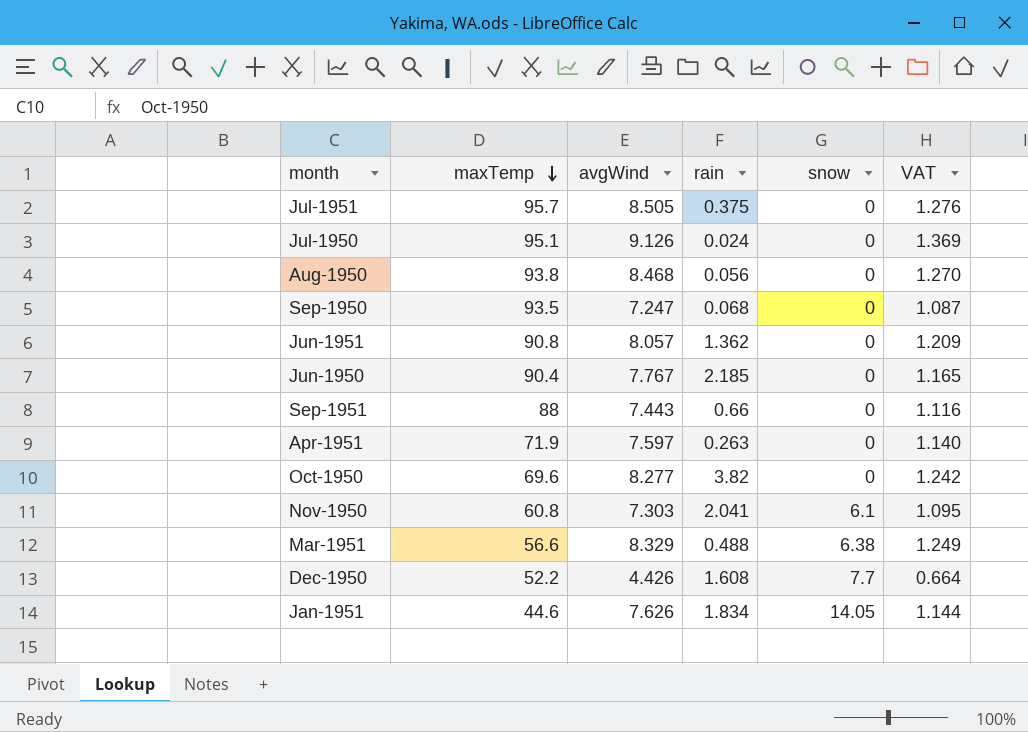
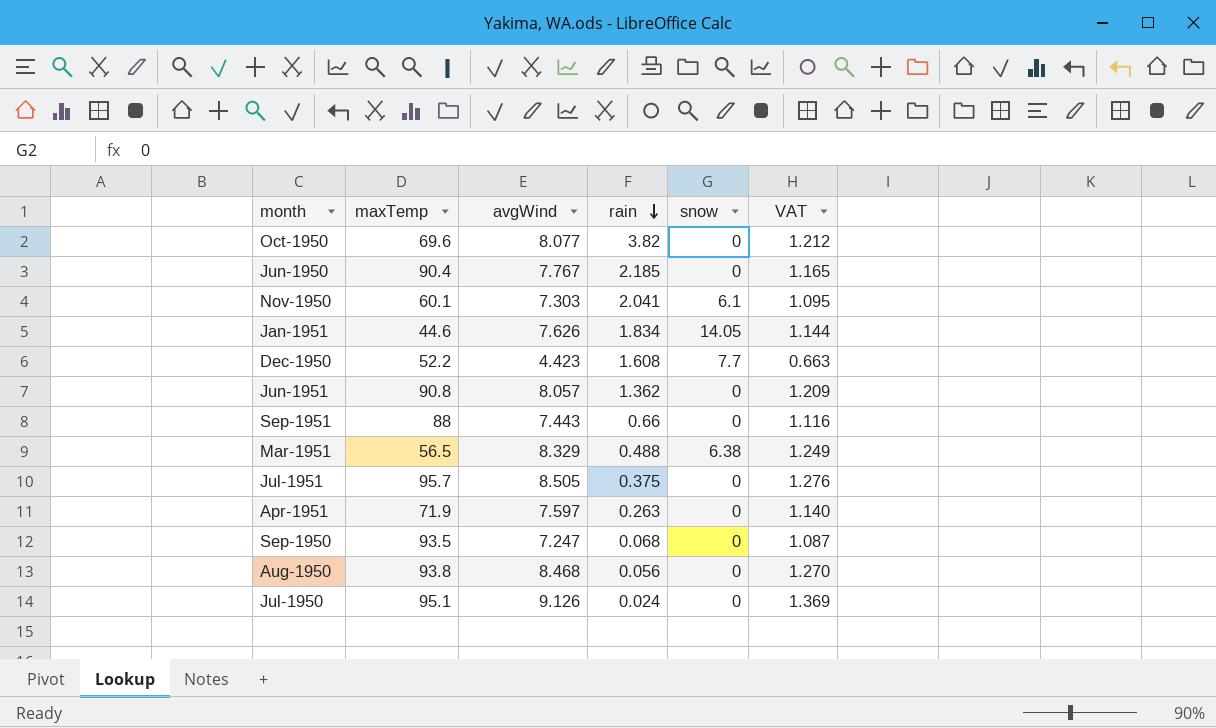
row order: maxTemp descending -> rain descending
Oct-1950 | avgWind: 8.277 -> 8.077
Oct-1950 | VAT: 1.242 -> 1.212
Nov-1950 | maxTemp: 60.8 -> 60.1
Dec-1950 | avgWind: 4.426 -> 4.423
Dec-1950 | VAT: 0.664 -> 0.663
Mar-1951 | maxTemp: 56.6 -> 56.5

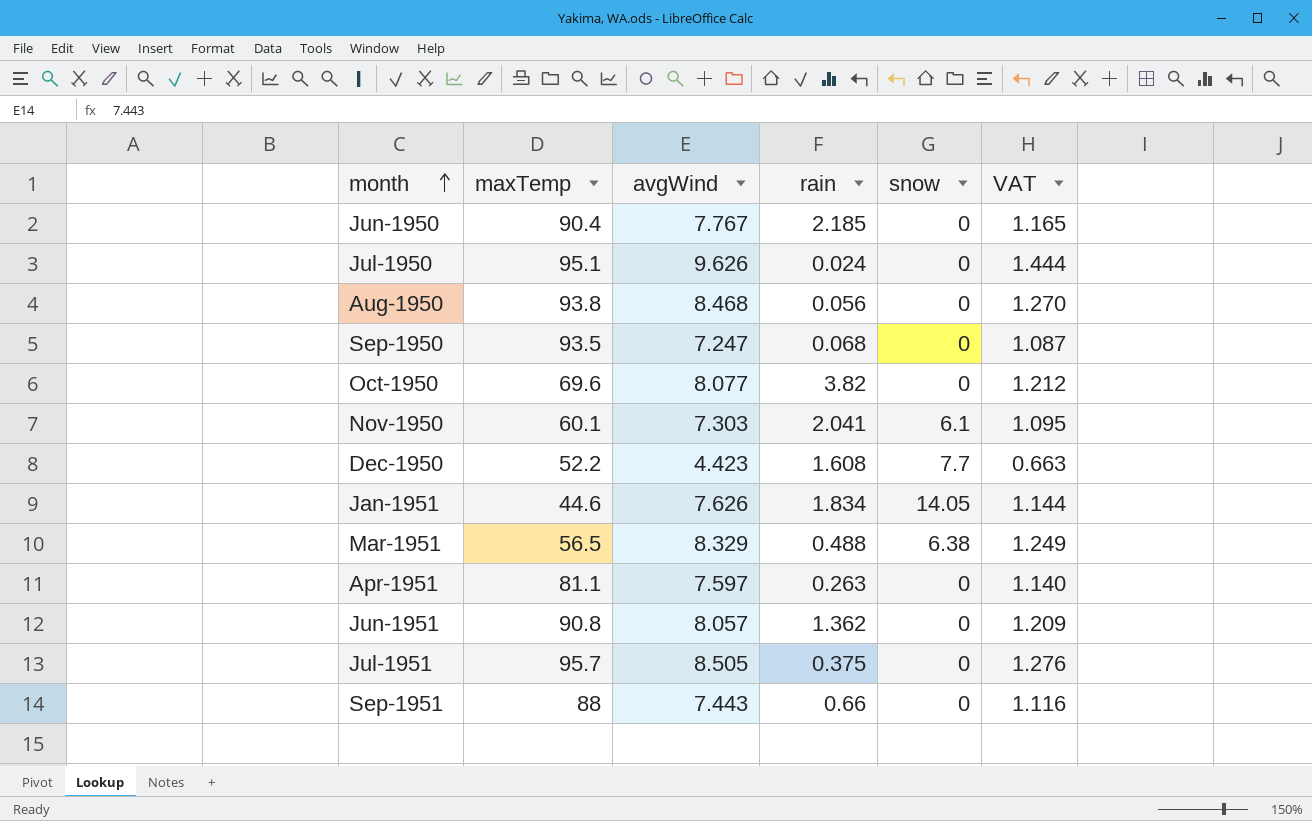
row order: rain descending -> month ascending
Jul-1950 | avgWind: 9.126 -> 9.626
Jul-1950 | VAT: 1.369 -> 1.444
Apr-1951 | maxTemp: 71.9 -> 81.1

